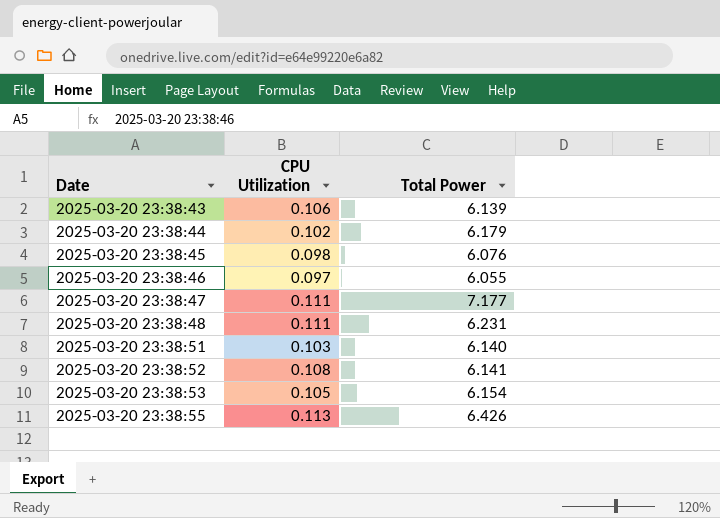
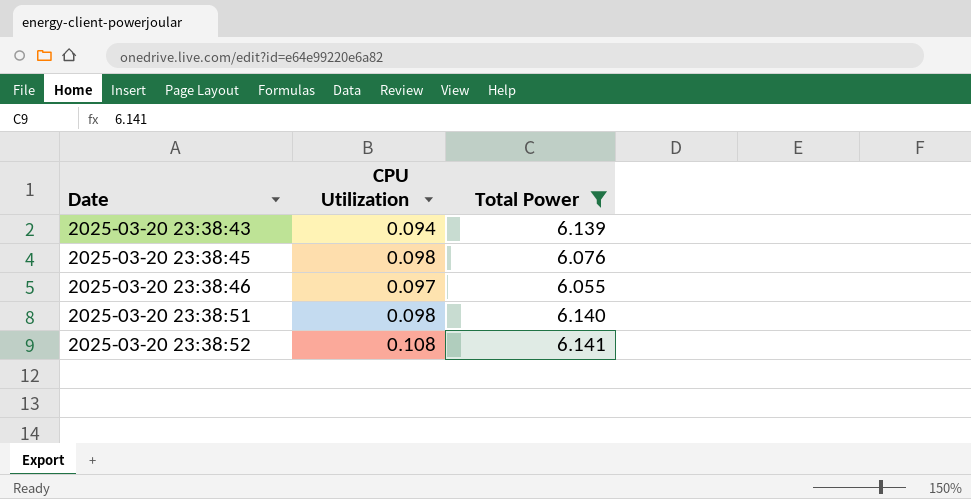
filter: none -> Total Power <= 6.141
2025-03-20 23:38:43 | CPU Utilization: 0.106 -> 0.094
2025-03-20 23:38:51 | CPU Utilization: 0.103 -> 0.098

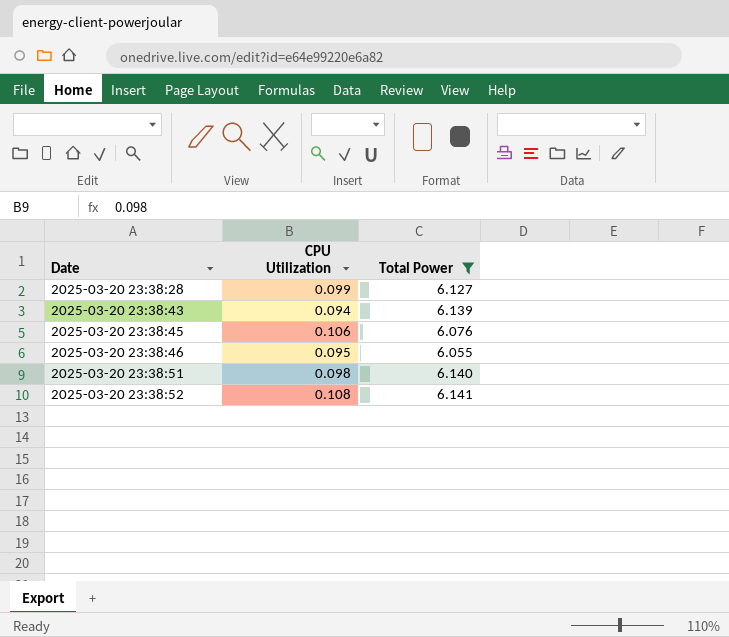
row 2025-03-20 23:38:28: none -> 0.099 | 6.127
2025-03-20 23:38:45 | CPU Utilization: 0.098 -> 0.106
2025-03-20 23:38:46 | CPU Utilization: 0.097 -> 0.095

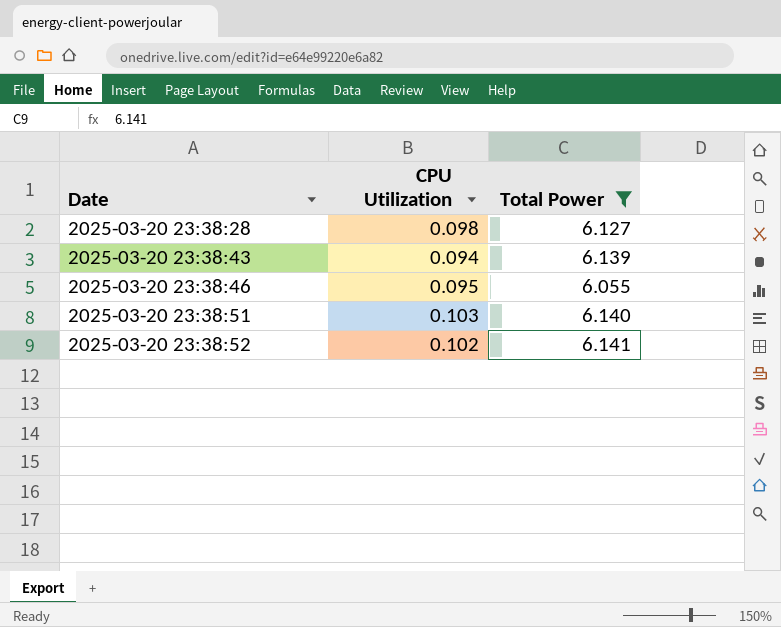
row 2025-03-20 23:38:45: 0.106 | 6.076 -> none
2025-03-20 23:38:28 | CPU Utilization: 0.099 -> 0.098
2025-03-20 23:38:51 | CPU Utilization: 0.098 -> 0.103
2025-03-20 23:38:52 | CPU Utilization: 0.108 -> 0.102

